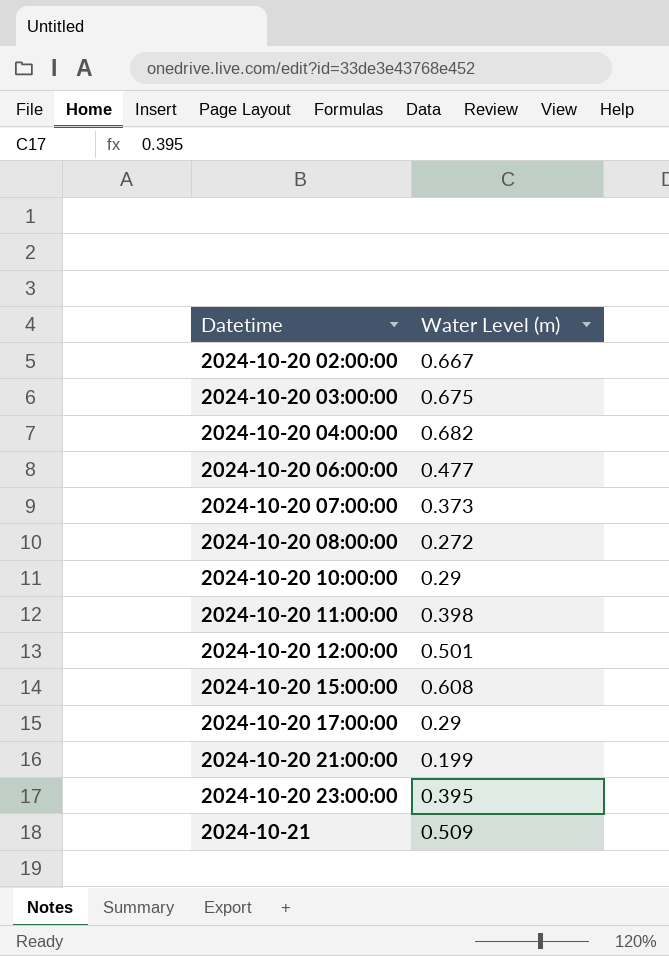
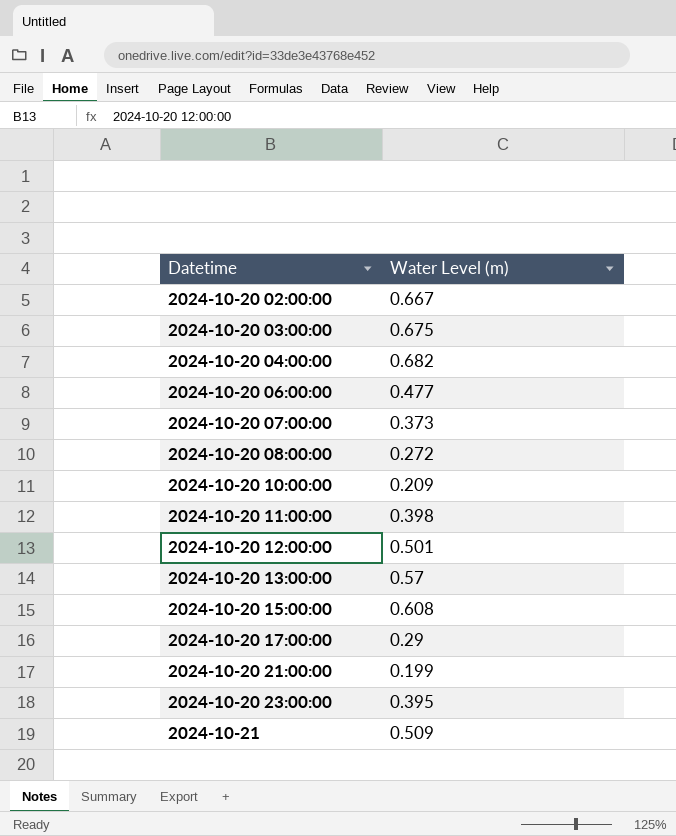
2024-10-20 10:00:00 | Water Level (m): 0.29 -> 0.209
row 2024-10-20 13:00:00: none -> 0.57

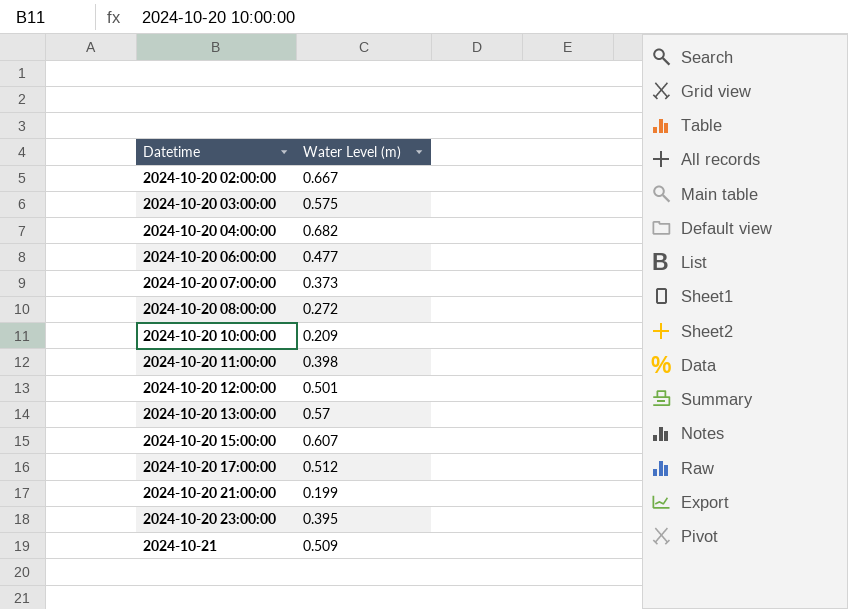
2024-10-20 03:00:00 | Water Level (m): 0.675 -> 0.575
2024-10-20 15:00:00 | Water Level (m): 0.608 -> 0.607
2024-10-20 17:00:00 | Water Level (m): 0.29 -> 0.512

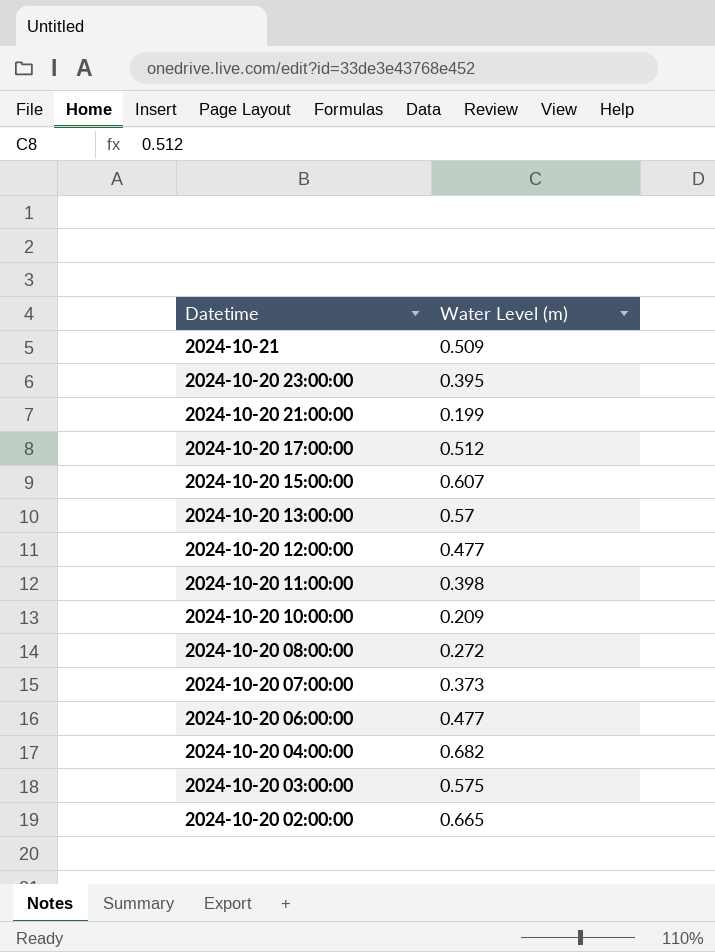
row order: Datetime ascending -> Datetime descending
2024-10-20 12:00:00 | Water Level (m): 0.501 -> 0.477
2024-10-20 02:00:00 | Water Level (m): 0.667 -> 0.665

